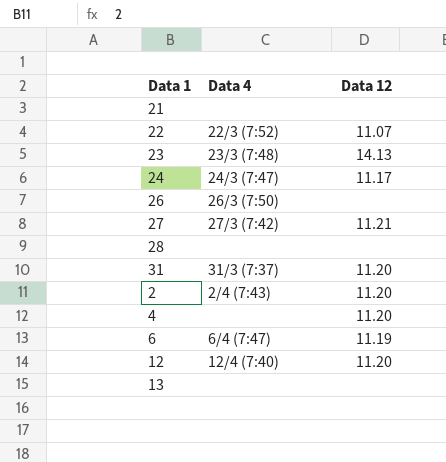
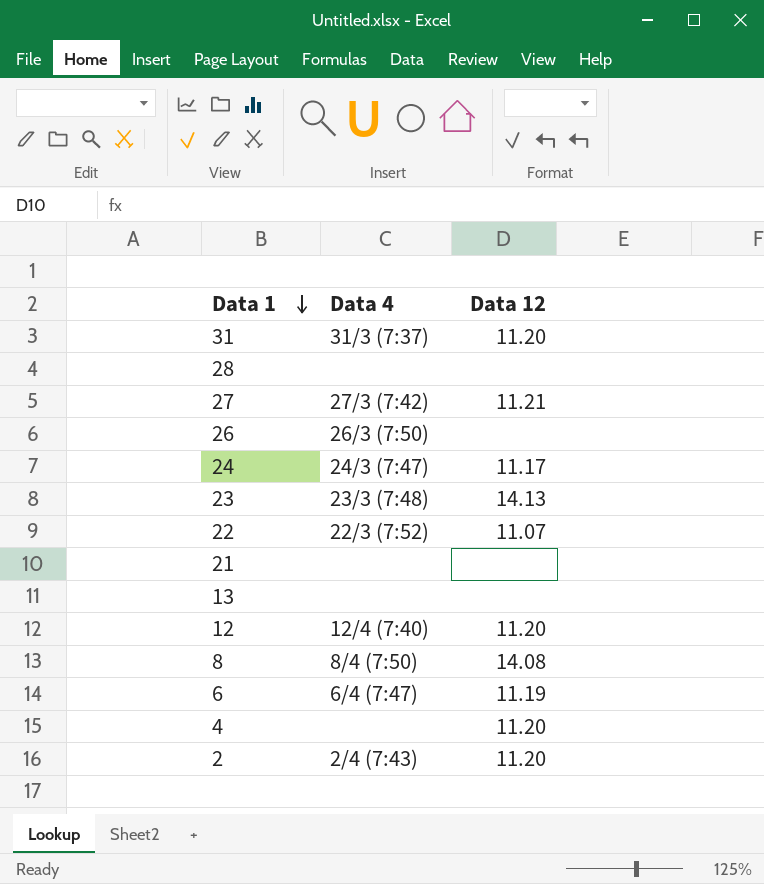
row order: none -> Data 1 descending
row 8: none -> 8/4 (7:50) | 14.08

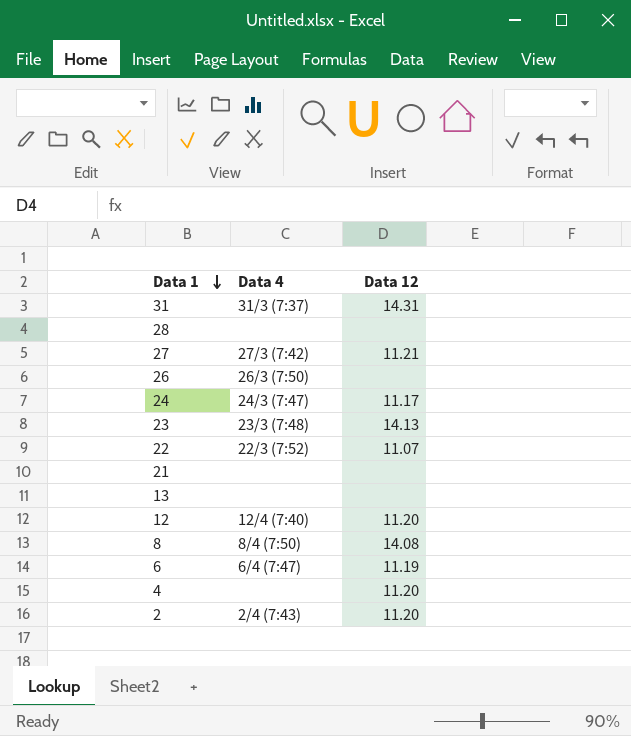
31 | Data 12: 11.20 -> 14.31

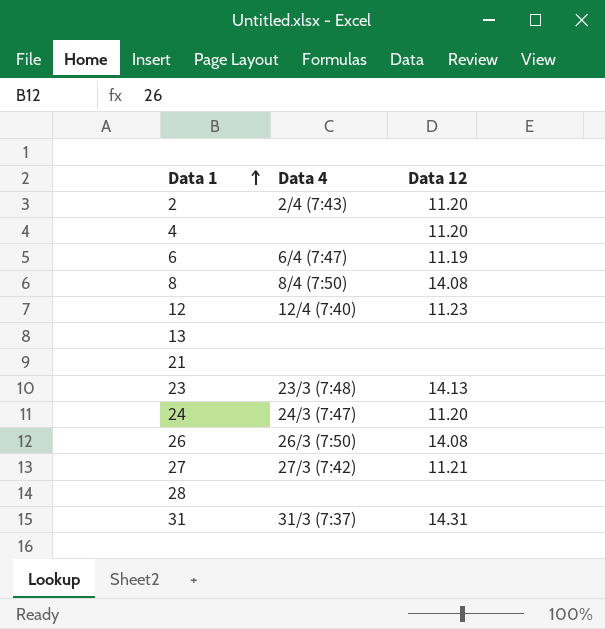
row order: Data 1 descending -> Data 1 ascending
row 22: 22/3 (7:52) | 11.07 -> none
12 | Data 12: 11.20 -> 11.23
24 | Data 12: 11.17 -> 11.20
26 | Data 12: none -> 14.08

